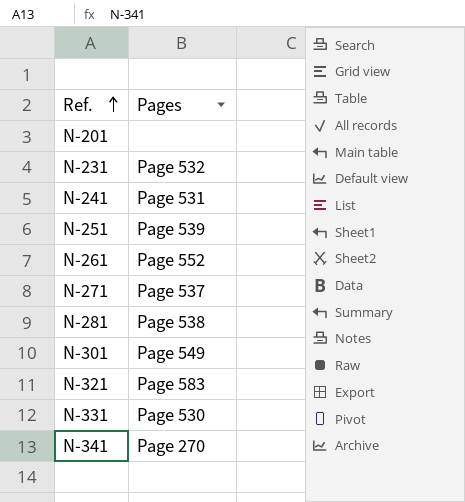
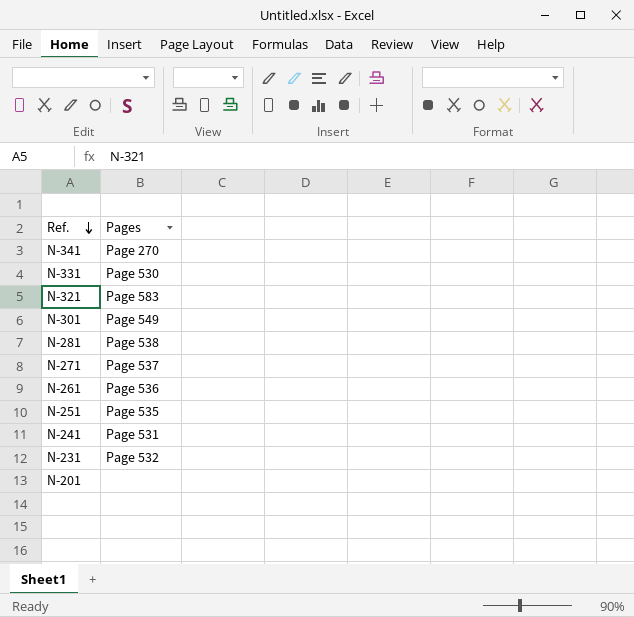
row order: Ref. ascending -> Ref. descending
N-261 | Pages: Page 552 -> Page 536
N-251 | Pages: Page 539 -> Page 535

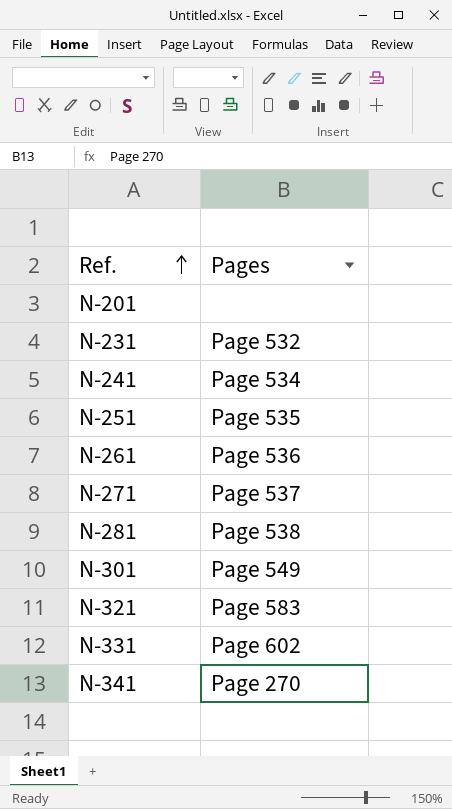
row order: Ref. descending -> Ref. ascending
N-241 | Pages: Page 531 -> Page 534
N-331 | Pages: Page 530 -> Page 602

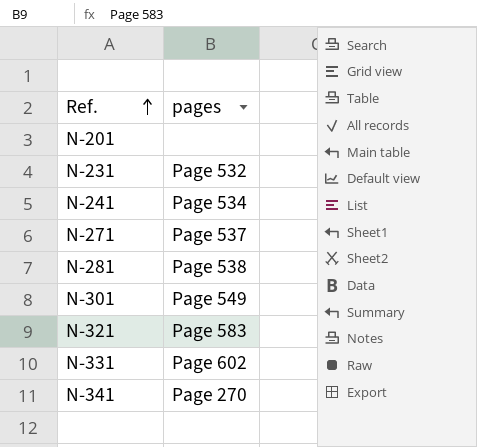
column name: Pages -> pages
row N-251: Page 535 -> none
row N-261: Page 536 -> none

